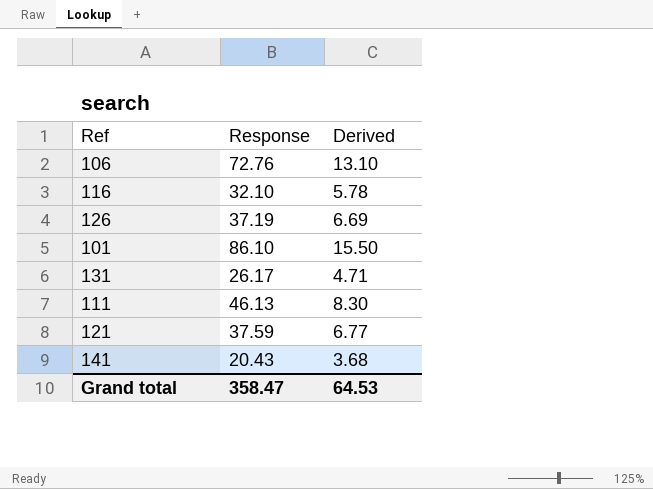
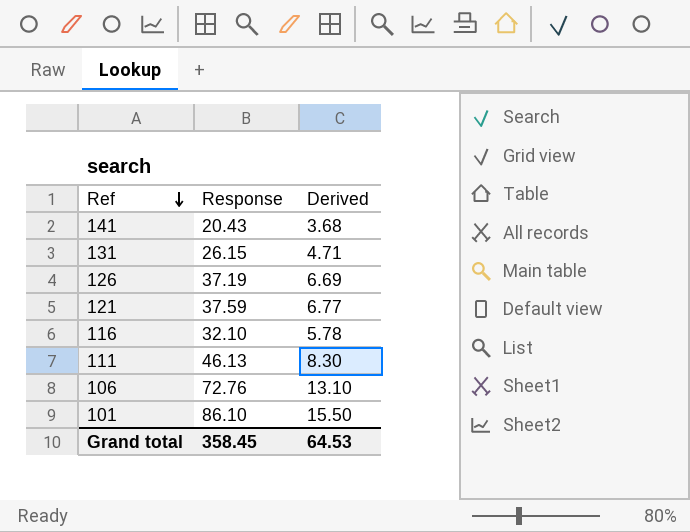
row order: none -> Ref descending
131 | Response: 26.17 -> 26.15
Grand total | Response: 358.47 -> 358.45

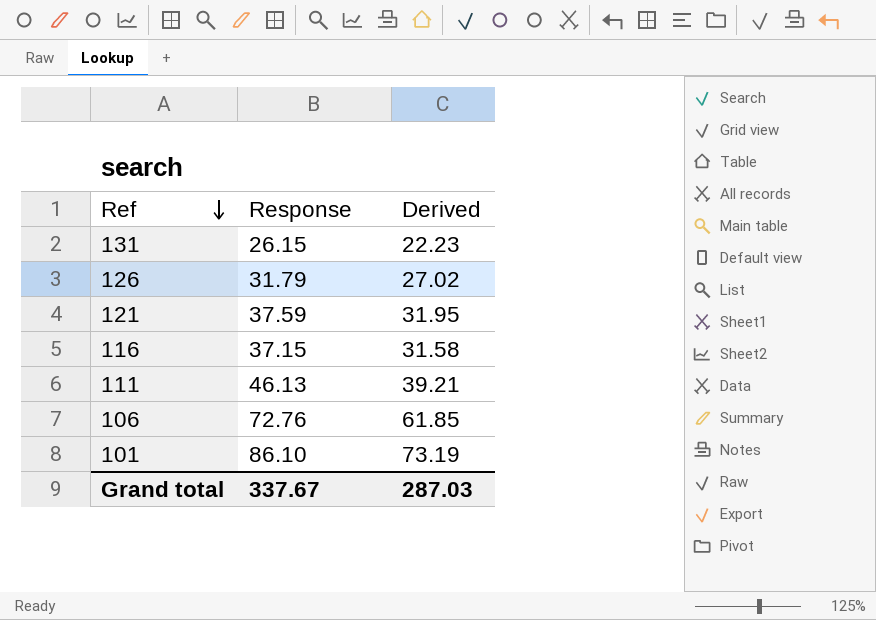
column Derived | formula: [Response] * 0.18 -> [Response] * 0.85
row 141: 20.43 | 3.68 -> none
126 | Response: 37.19 -> 31.79
116 | Response: 32.10 -> 37.15
Grand total | Response: 358.45 -> 337.67
Grand total | Derived: 64.53 -> 287.03

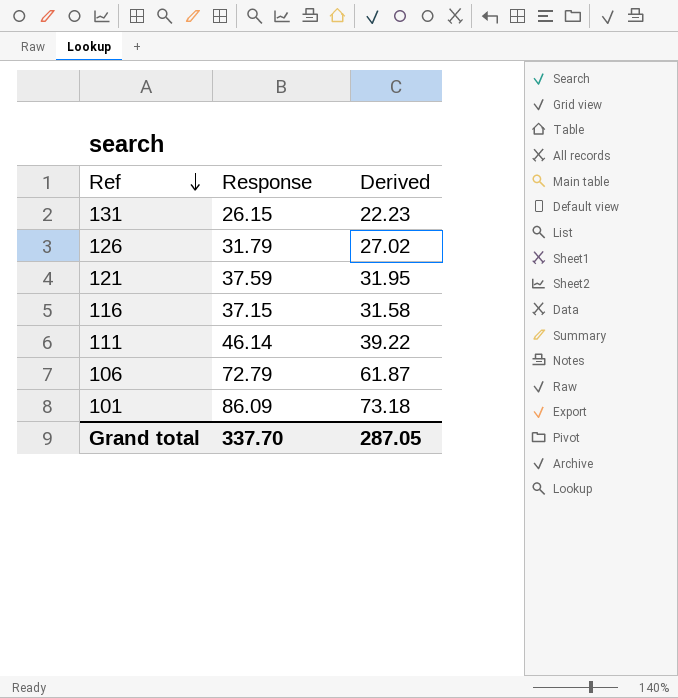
111 | Response: 46.13 -> 46.14
111 | Derived: 39.21 -> 39.22
106 | Response: 72.76 -> 72.79
106 | Derived: 61.85 -> 61.87
101 | Response: 86.10 -> 86.09
101 | Derived: 73.19 -> 73.18
Grand total | Response: 337.67 -> 337.70
Grand total | Derived: 287.03 -> 287.05

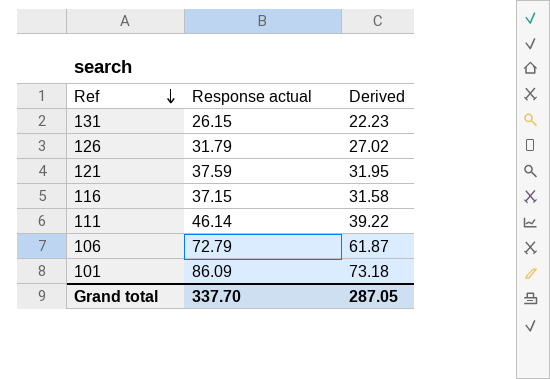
column name: Response -> Response actual

